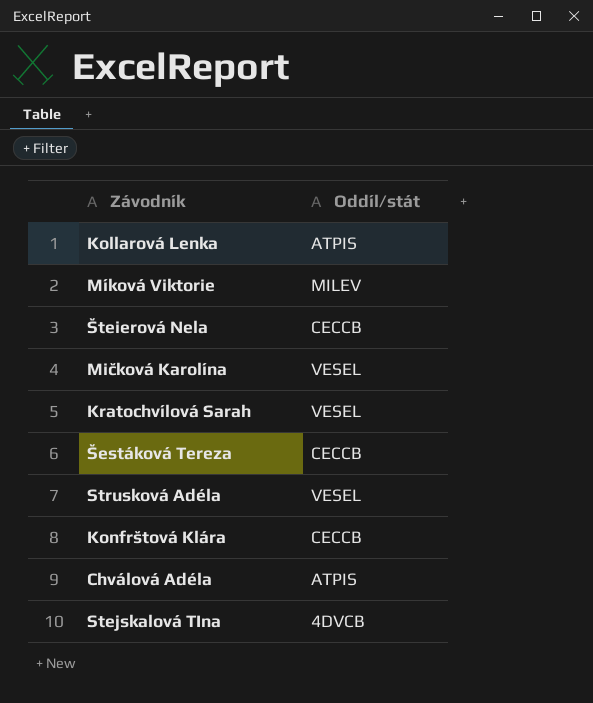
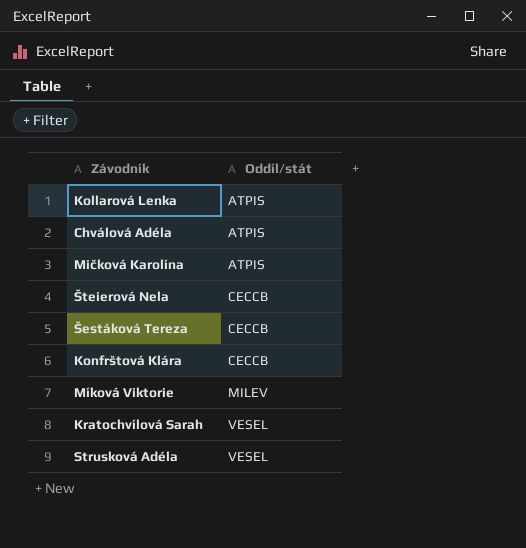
row order: none -> Oddíl/stát ascending
row Stejskalová TIna: 4DVCB -> none
Mičková Karolína | Oddíl/stát: VESEL -> ATPIS

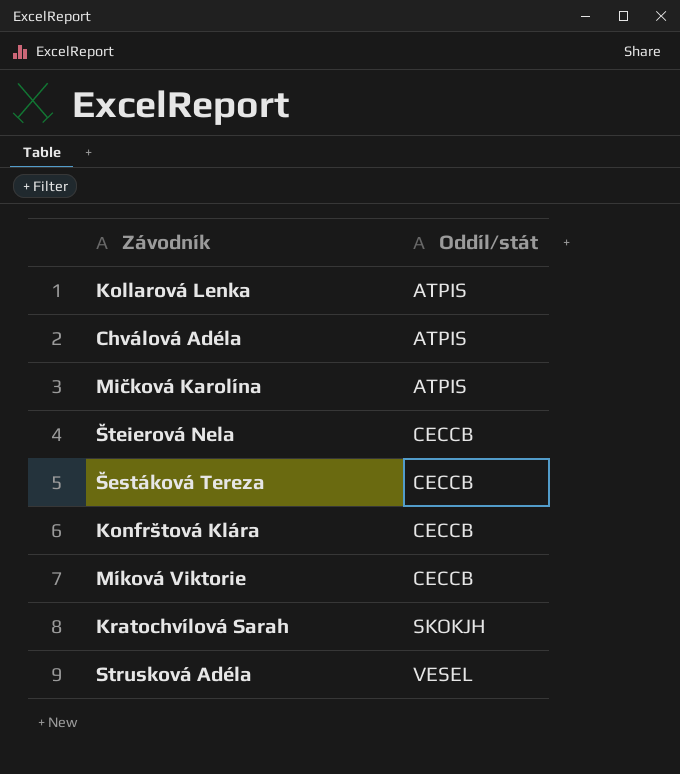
Míková Viktorie | Oddíl/stát: MILEV -> CECCB
Kratochvílová Sarah | Oddíl/stát: VESEL -> SKOKJH

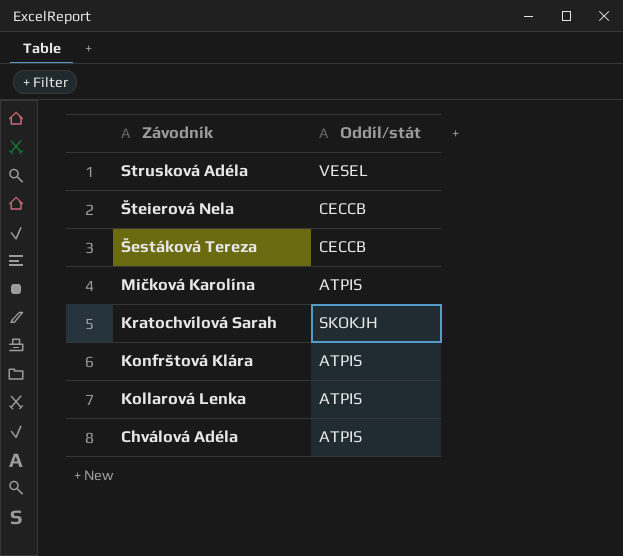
row order: Oddíl/stát ascending -> Závodník descending
row Míková Viktorie: CECCB -> none
Konfrštová Klára | Oddíl/stát: CECCB -> ATPIS

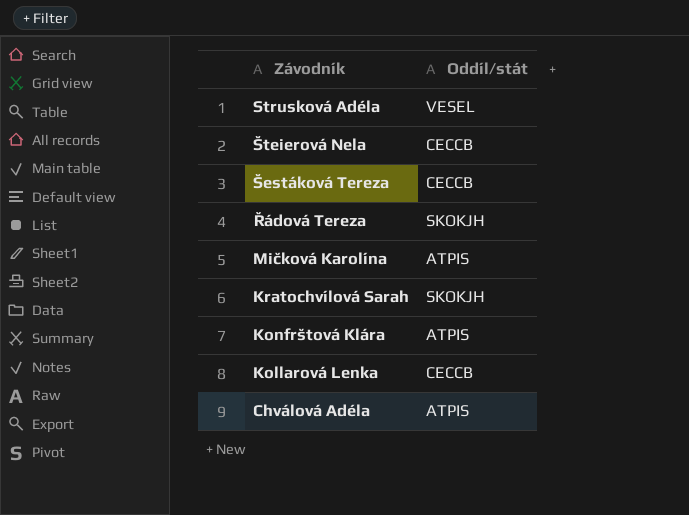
row Řádová Tereza: none -> SKOKJH
Kollarová Lenka | Oddíl/stát: ATPIS -> CECCB

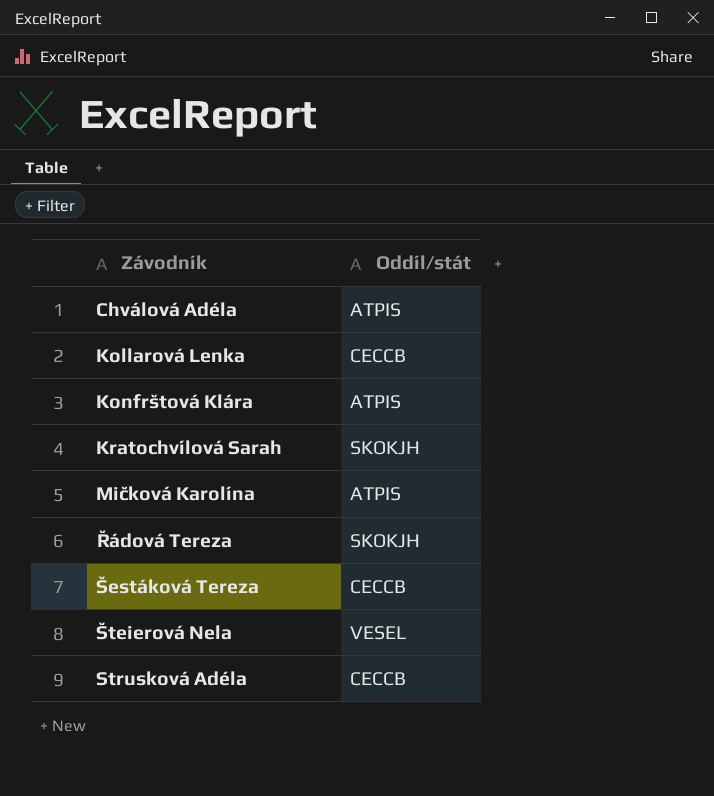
row order: Závodník descending -> Závodník ascending
Šteierová Nela | Oddíl/stát: CECCB -> VESEL
Strusková Adéla | Oddíl/stát: VESEL -> CECCB

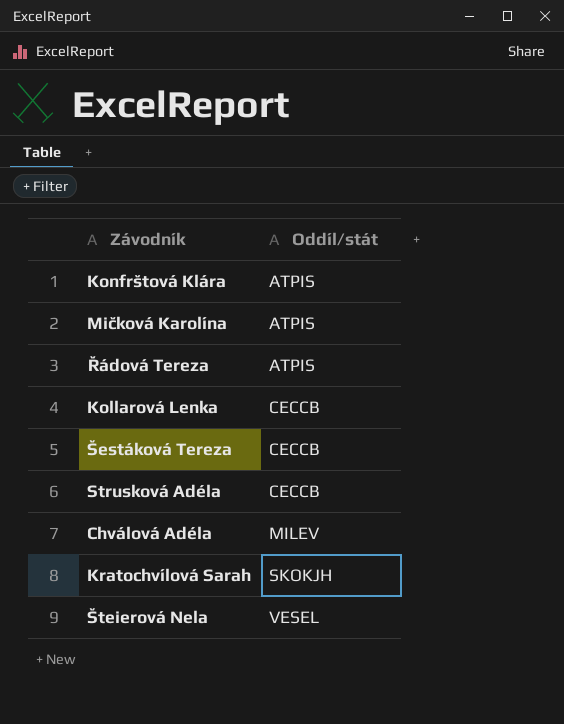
row order: Závodník ascending -> Oddíl/stát ascending
Řádová Tereza | Oddíl/stát: SKOKJH -> ATPIS
Chválová Adéla | Oddíl/stát: ATPIS -> MILEV

